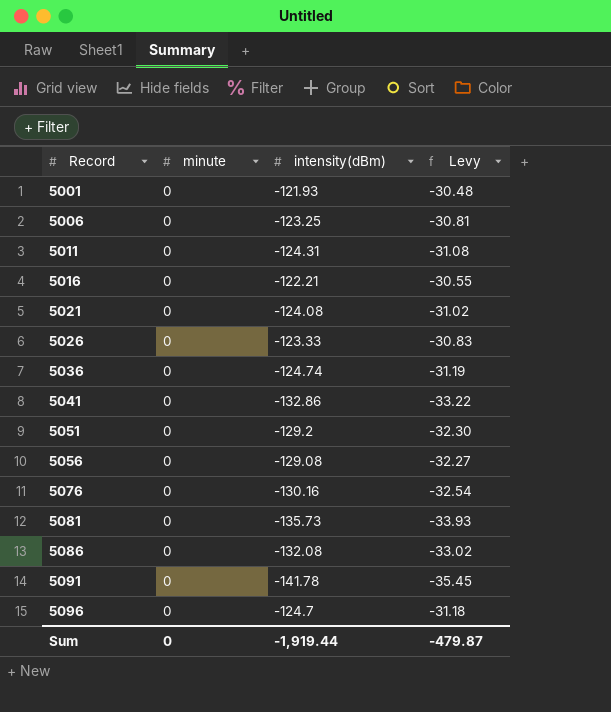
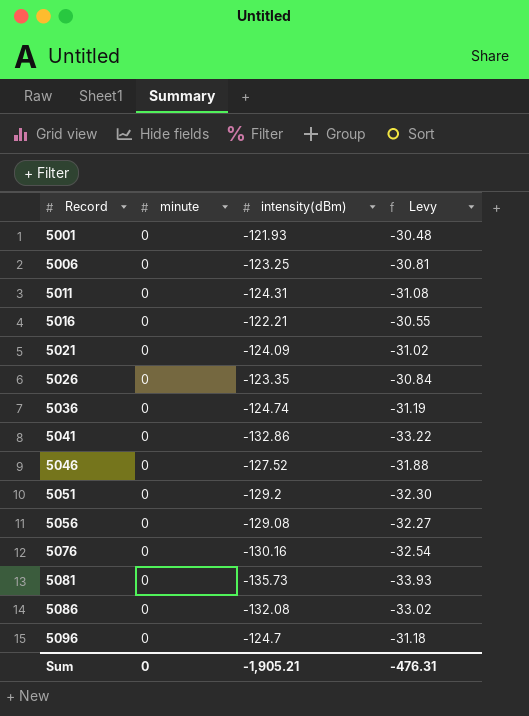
row 5091: 0 | -141.78 | -35.45 -> none
5021 | intensity(dBm): -124.08 -> -124.09
5026 | intensity(dBm): -123.33 -> -123.35
5026 | Levy: -30.83 -> -30.84
row 5046: none -> 0 | -127.52 | -31.88
Sum | intensity(dBm): -1,919.44 -> -1,905.21
Sum | Levy: -479.87 -> -476.31

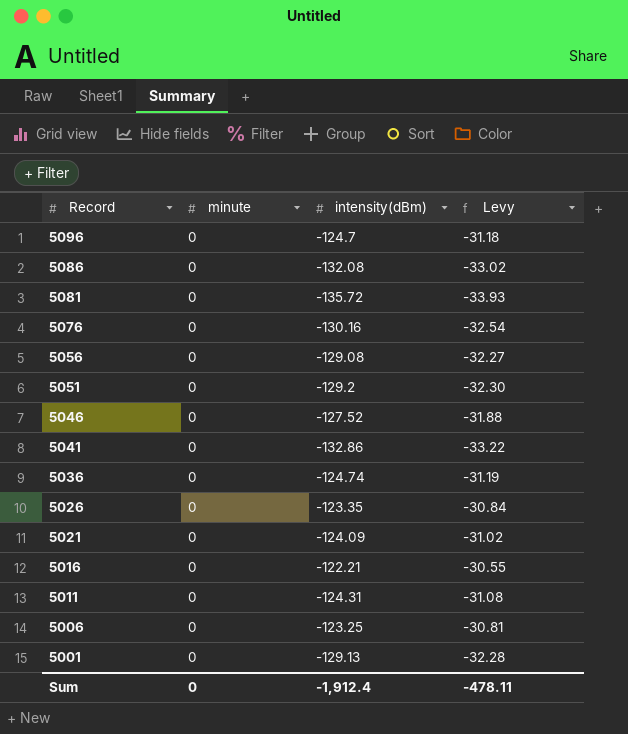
row order: Record ascending -> Record descending
5081 | intensity(dBm): -135.73 -> -135.72
5001 | intensity(dBm): -121.93 -> -129.13
5001 | Levy: -30.48 -> -32.28
Sum | intensity(dBm): -1,905.21 -> -1,912.4
Sum | Levy: -476.31 -> -478.11

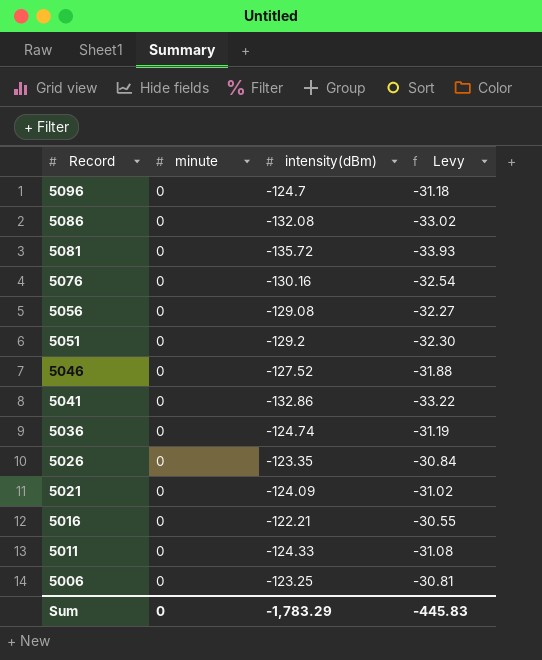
row 5001: 0 | -129.13 | -32.28 -> none
5011 | intensity(dBm): -124.31 -> -124.33
Sum | intensity(dBm): -1,912.4 -> -1,783.29
Sum | Levy: -478.11 -> -445.83

